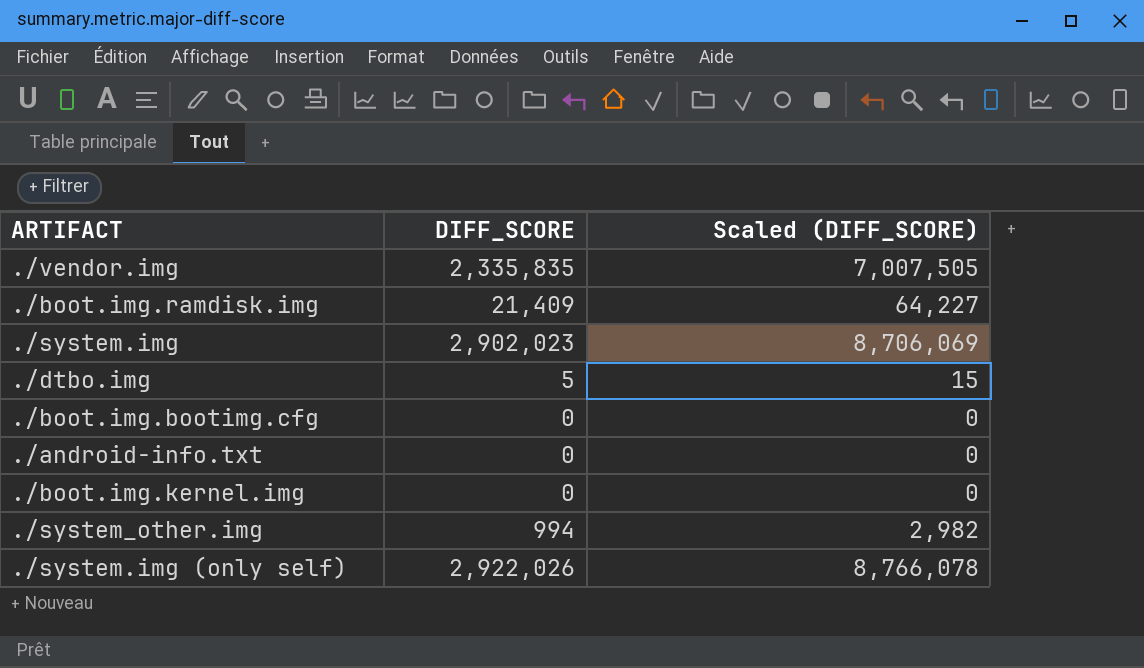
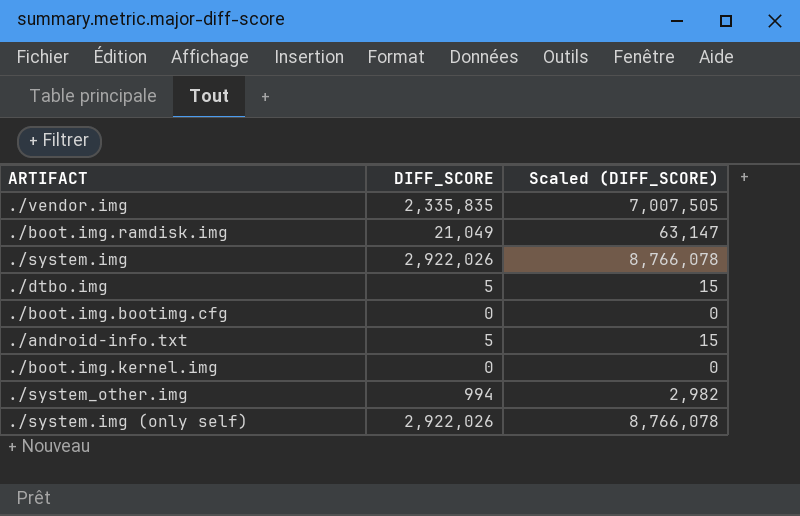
./boot.img.ramdisk.img | DIFF_SCORE: 21,409 -> 21,049
./boot.img.ramdisk.img | Scaled (DIFF_SCORE): 64,227 -> 63,147
./system.img | DIFF_SCORE: 2,902,023 -> 2,922,026
./system.img | Scaled (DIFF_SCORE): 8,706,069 -> 8,766,078
./android-info.txt | DIFF_SCORE: 0 -> 5
./android-info.txt | Scaled (DIFF_SCORE): 0 -> 15

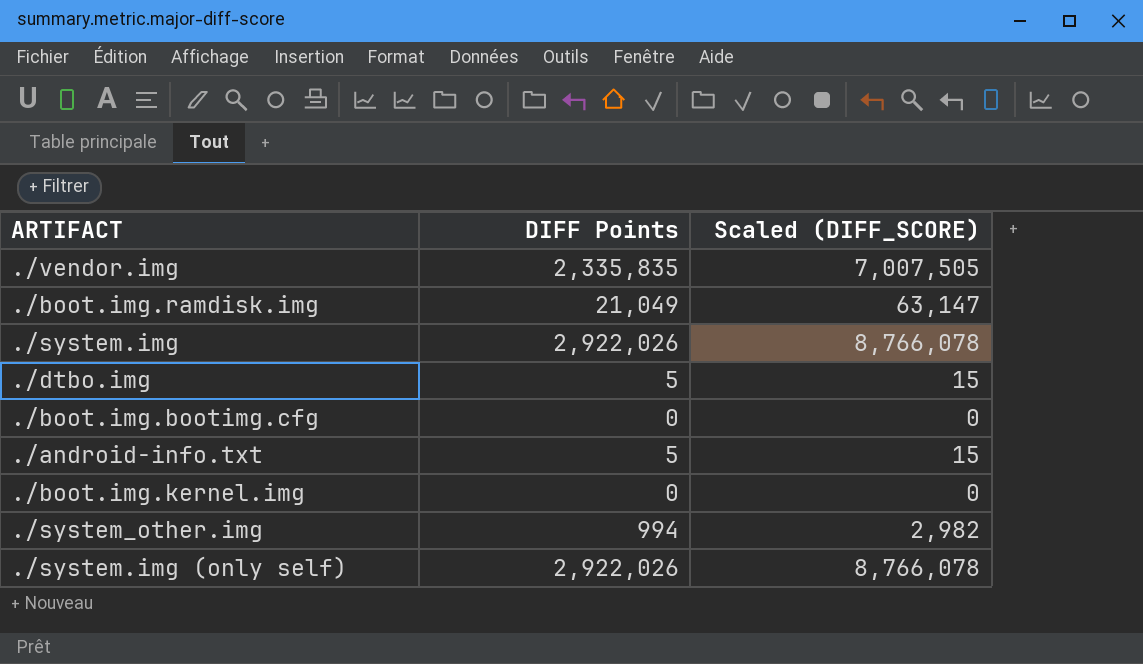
column name: DIFF_SCORE -> DIFF Points

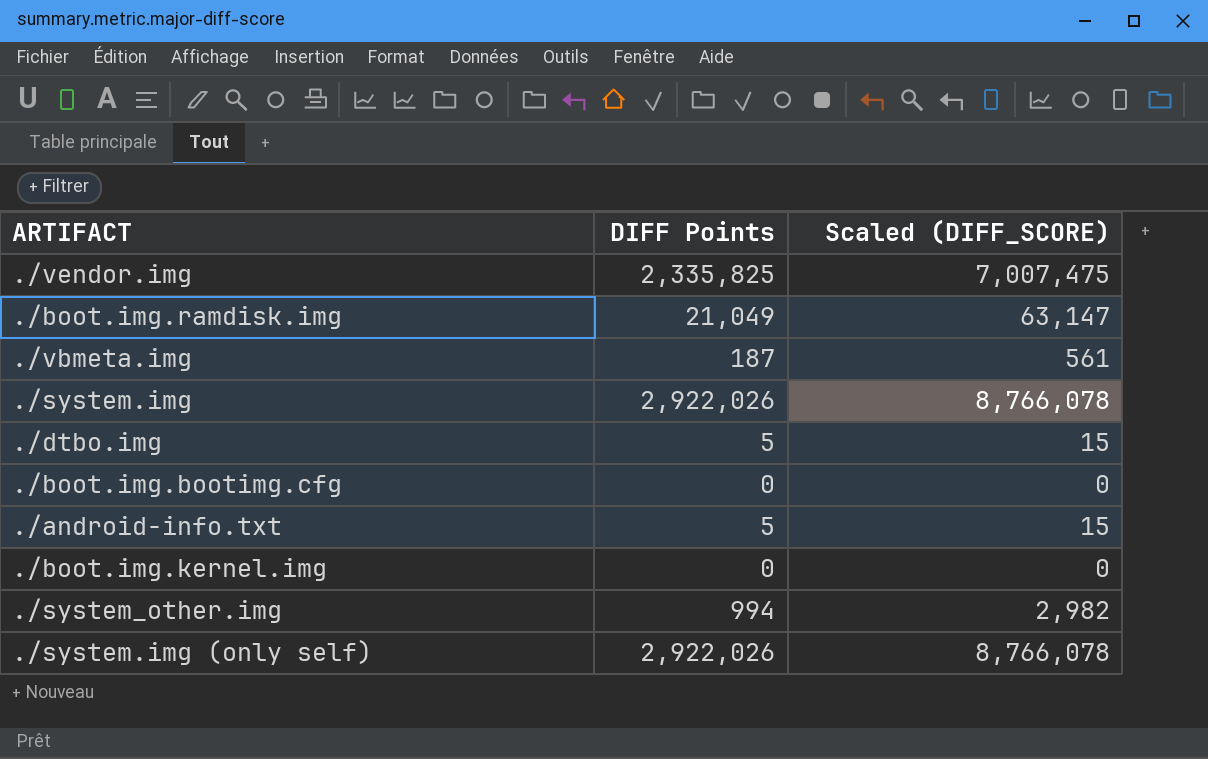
./vendor.img | DIFF Points: 2,335,835 -> 2,335,825
./vendor.img | Scaled (DIFF_SCORE): 7,007,505 -> 7,007,475
row ./vbmeta.img: none -> 187 | 561

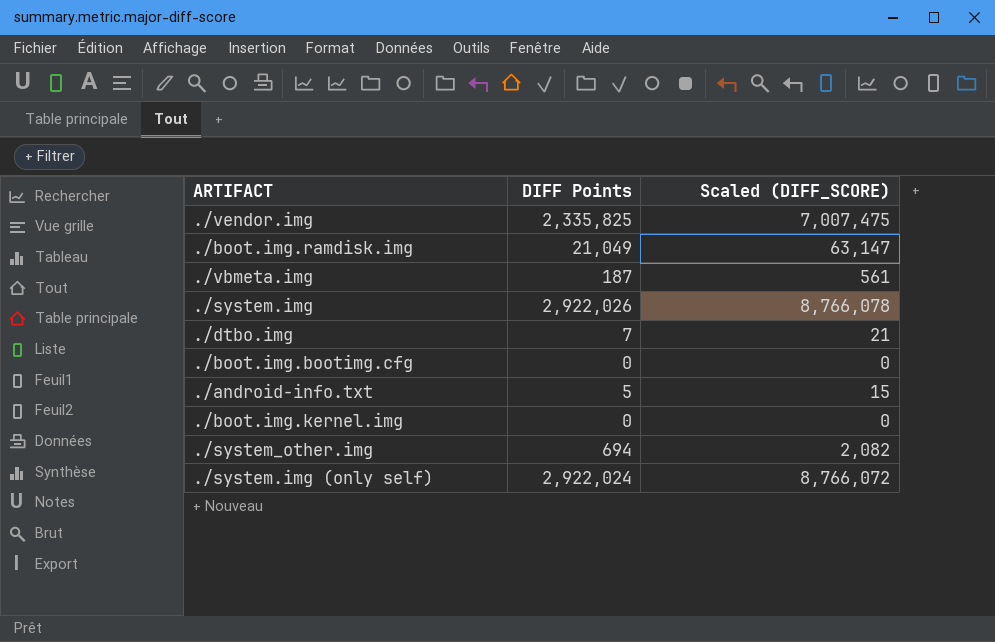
./dtbo.img | DIFF Points: 5 -> 7
./dtbo.img | Scaled (DIFF_SCORE): 15 -> 21
./system_other.img | DIFF Points: 994 -> 694
./system_other.img | Scaled (DIFF_SCORE): 2,982 -> 2,082
./system.img (only self) | DIFF Points: 2,922,026 -> 2,922,024
./system.img (only self) | Scaled (DIFF_SCORE): 8,766,078 -> 8,766,072

